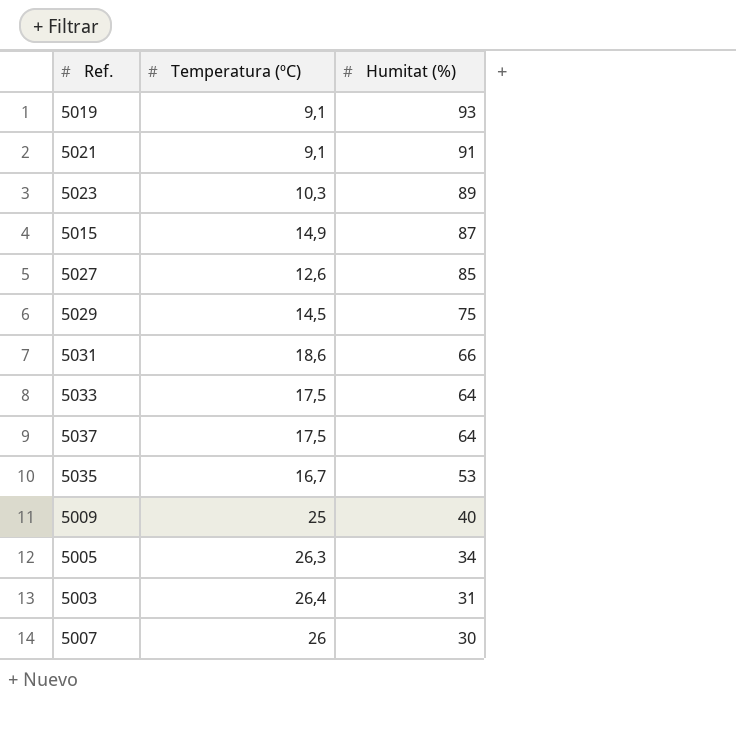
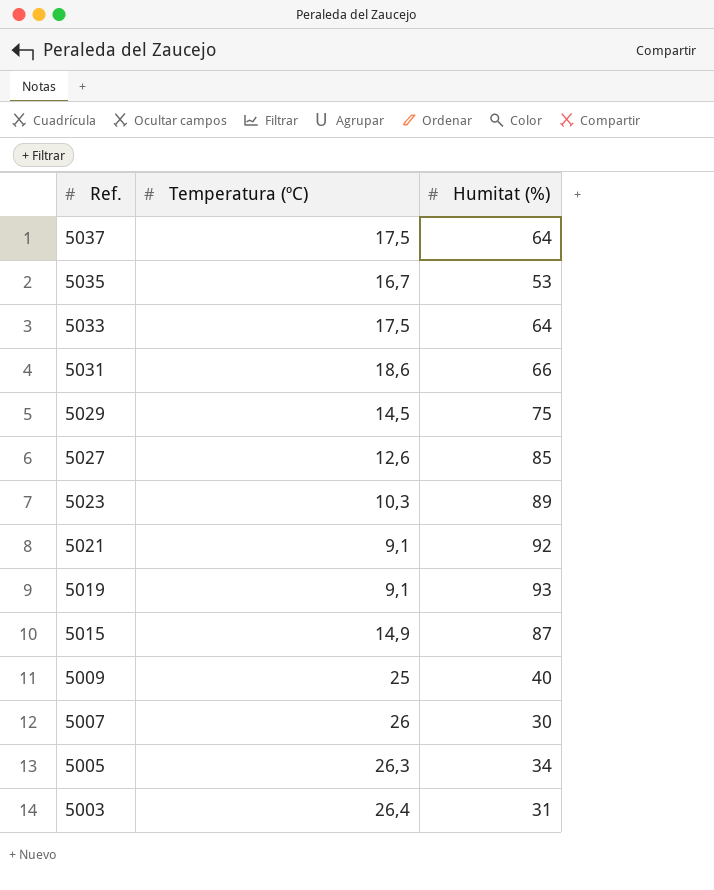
row order: Humitat (%) descending -> Ref. descending
5021 | Humitat (%): 91 -> 92

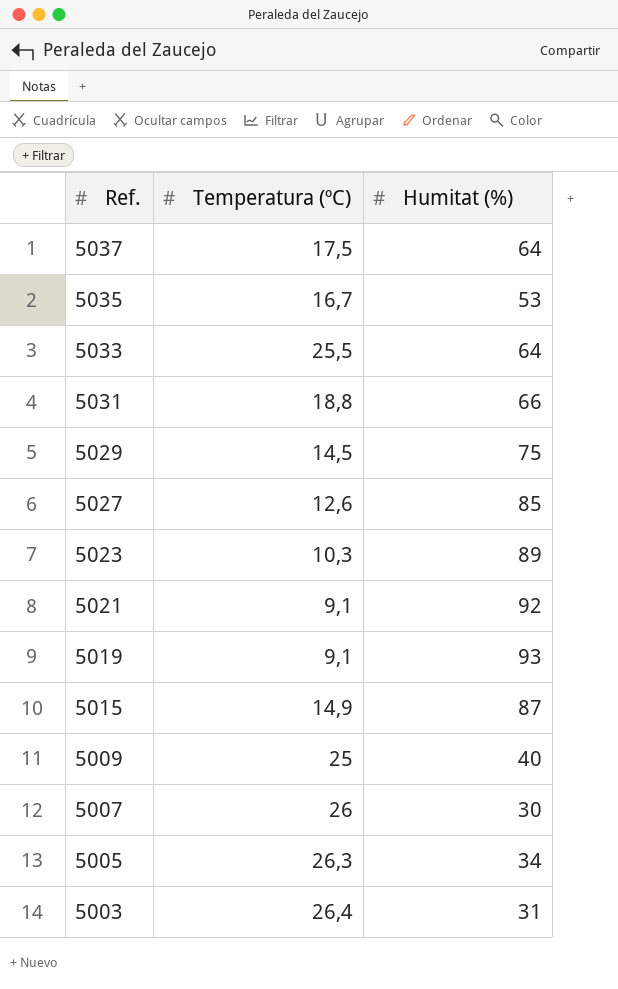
5033 | Temperatura (ºC): 17,5 -> 25,5
5031 | Temperatura (ºC): 18,6 -> 18,8

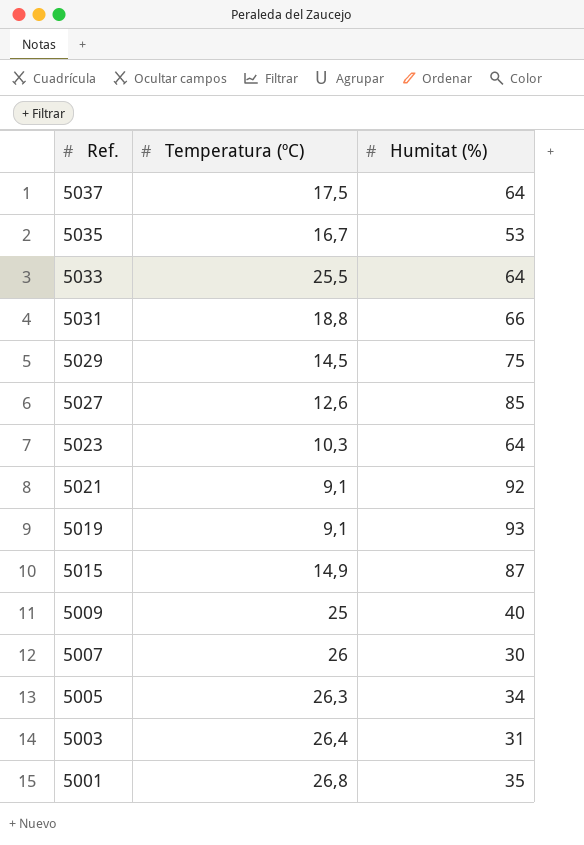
5023 | Humitat (%): 89 -> 64
row 5001: none -> 26,8 | 35

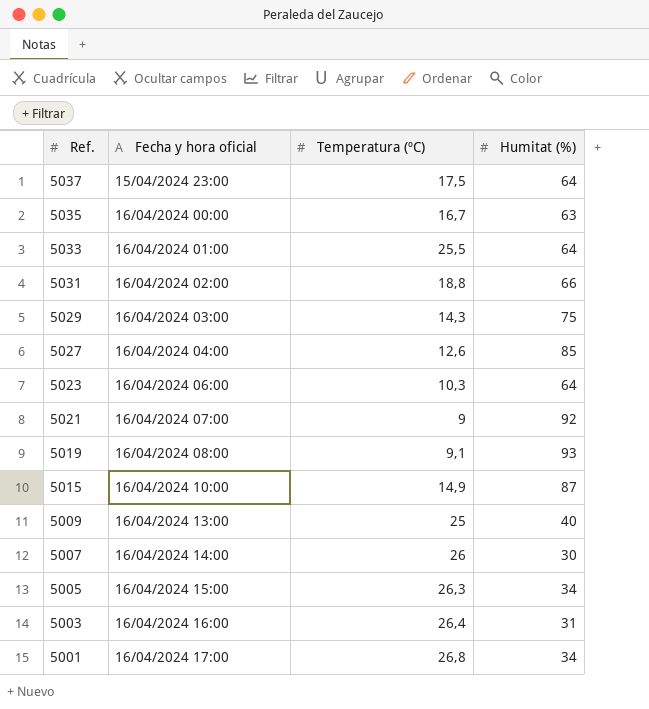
column Fecha y hora oficial | position: none -> 2
5035 | Humitat (%): 53 -> 63
5029 | Temperatura (ºC): 14,5 -> 14,3
5021 | Temperatura (ºC): 9,1 -> 9
5001 | Humitat (%): 35 -> 34

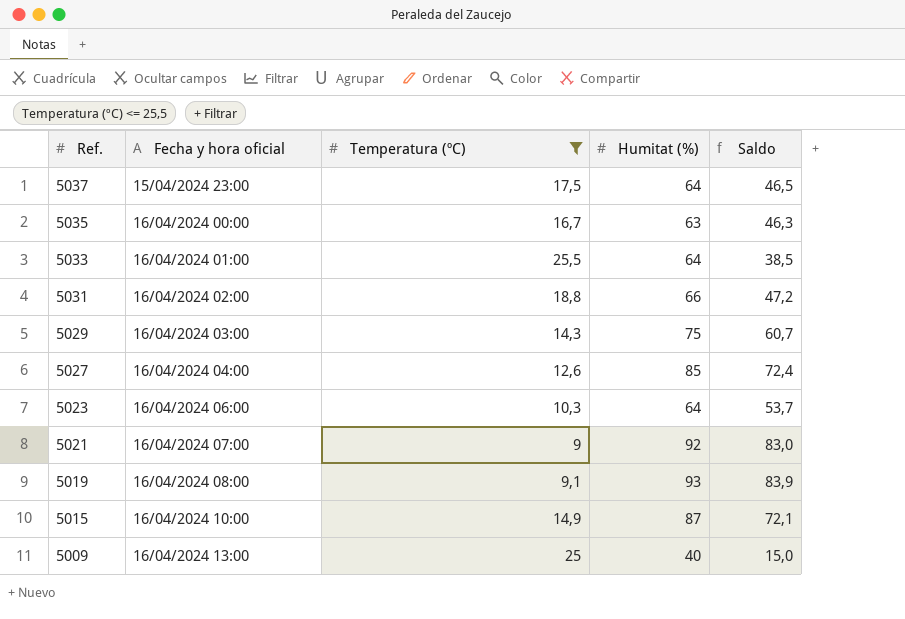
filter: none -> Temperatura (ºC) <= 25,5
column Saldo | formula: none -> [Humitat (%)] - [Temperatura (ºC)]

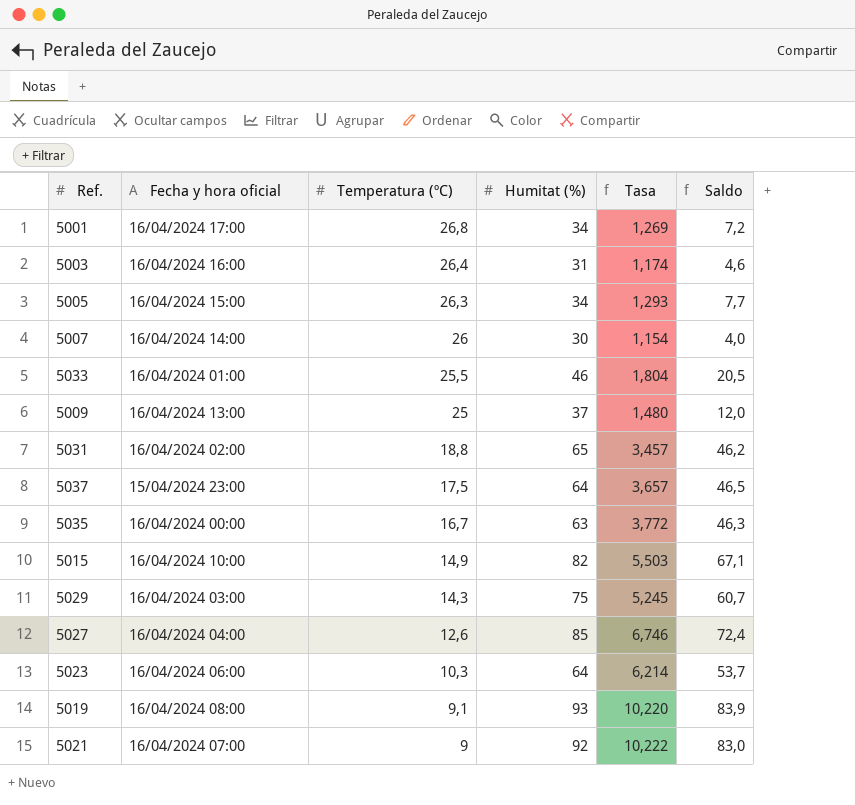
filter: Temperatura (ºC) <= 25,5 -> none
row order: Ref. descending -> Temperatura (ºC) descending
column Tasa | formula: none -> [Humitat (%)] / [Temperatura (ºC)]
5033 | Humitat (%): 64 -> 46
5033 | Saldo: 38,5 -> 20,5
5009 | Humitat (%): 40 -> 37
5009 | Saldo: 15,0 -> 12,0
5031 | Humitat (%): 66 -> 65
5031 | Saldo: 47,2 -> 46,2
5015 | Humitat (%): 87 -> 82
5015 | Saldo: 72,1 -> 67,1

